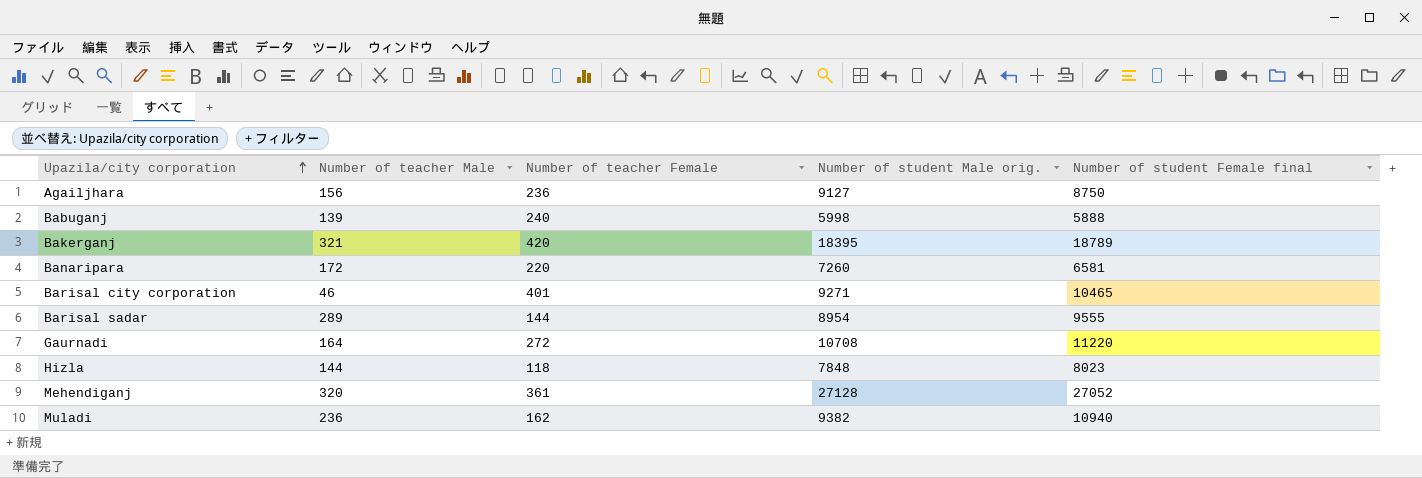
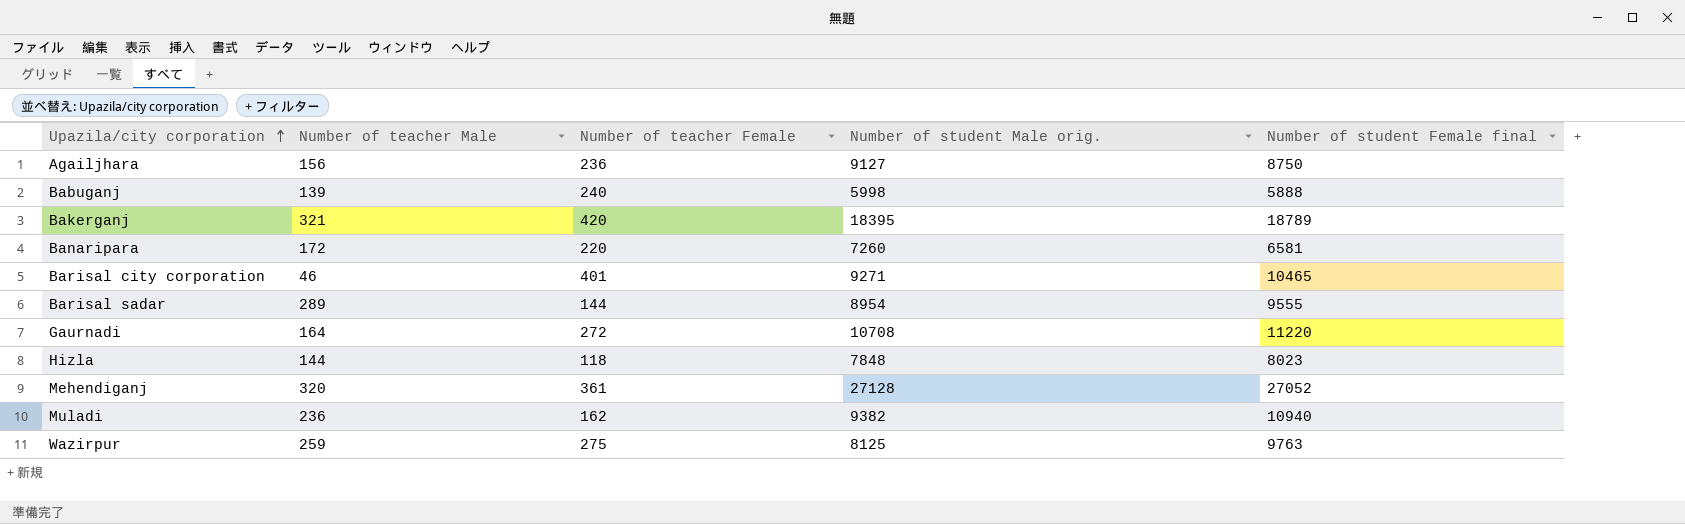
row Wazirpur: none -> 259 | 275 | 8125 | 9763

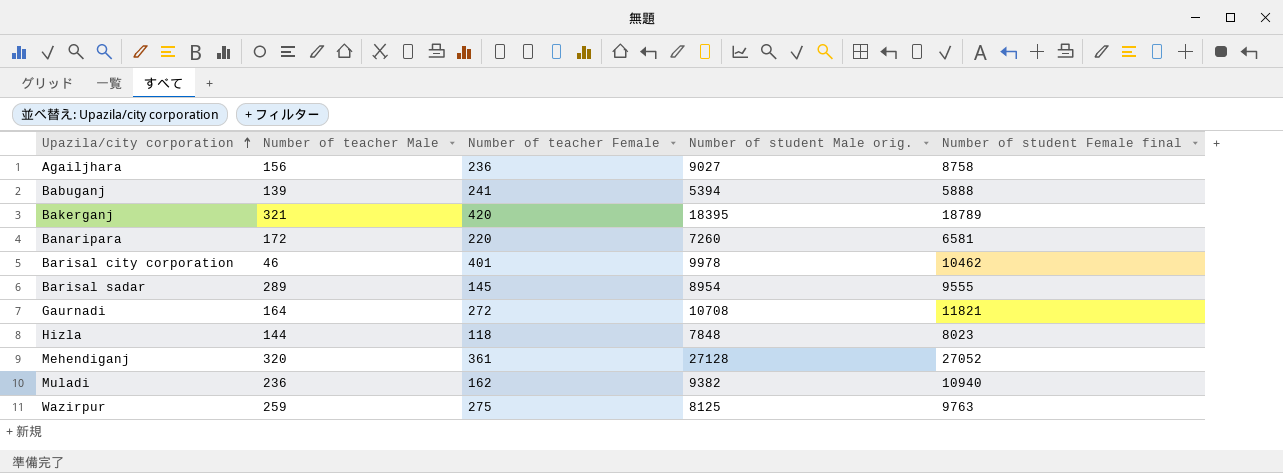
Agailjhara | Number of student Male orig.: 9127 -> 9027
Agailjhara | Number of student Female final: 8750 -> 8758
Babuganj | Number of teacher Female: 240 -> 241
Babuganj | Number of student Male orig.: 5998 -> 5394
Barisal city corporation | Number of student Male orig.: 9271 -> 9978
Barisal city corporation | Number of student Female final: 10465 -> 10462
Barisal sadar | Number of teacher Female: 144 -> 145
Gaurnadi | Number of student Female final: 11220 -> 11821

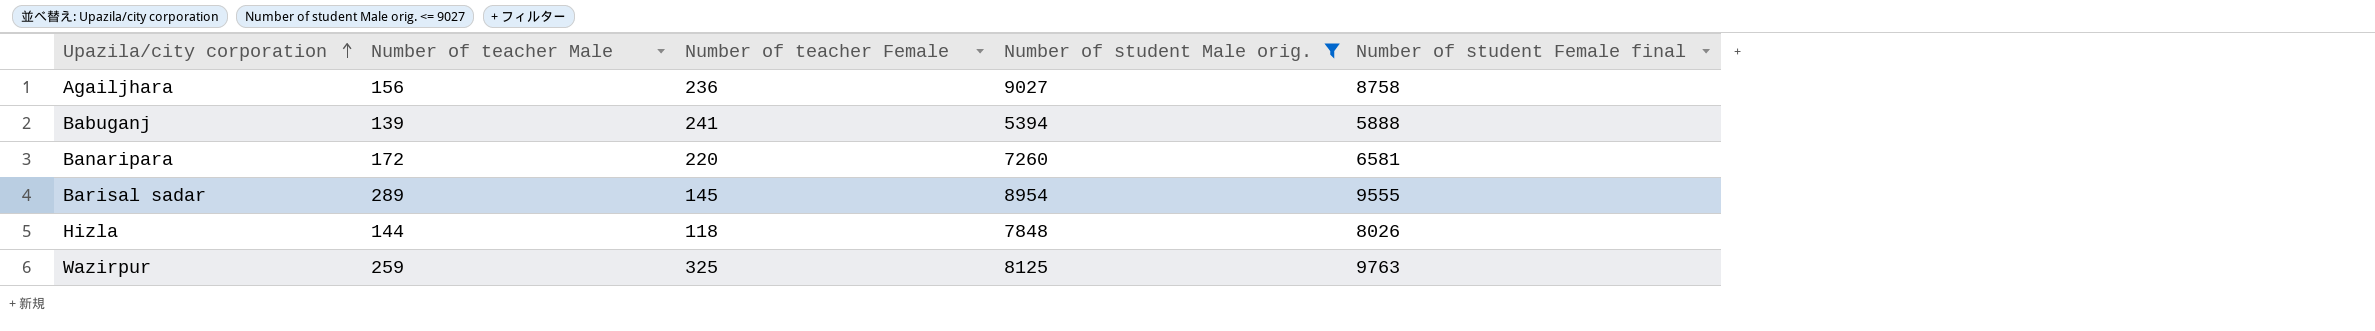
filter: none -> Number of student Male orig. <= 9027
Hizla | Number of student Female final: 8023 -> 8026
Wazirpur | Number of teacher Female: 275 -> 325

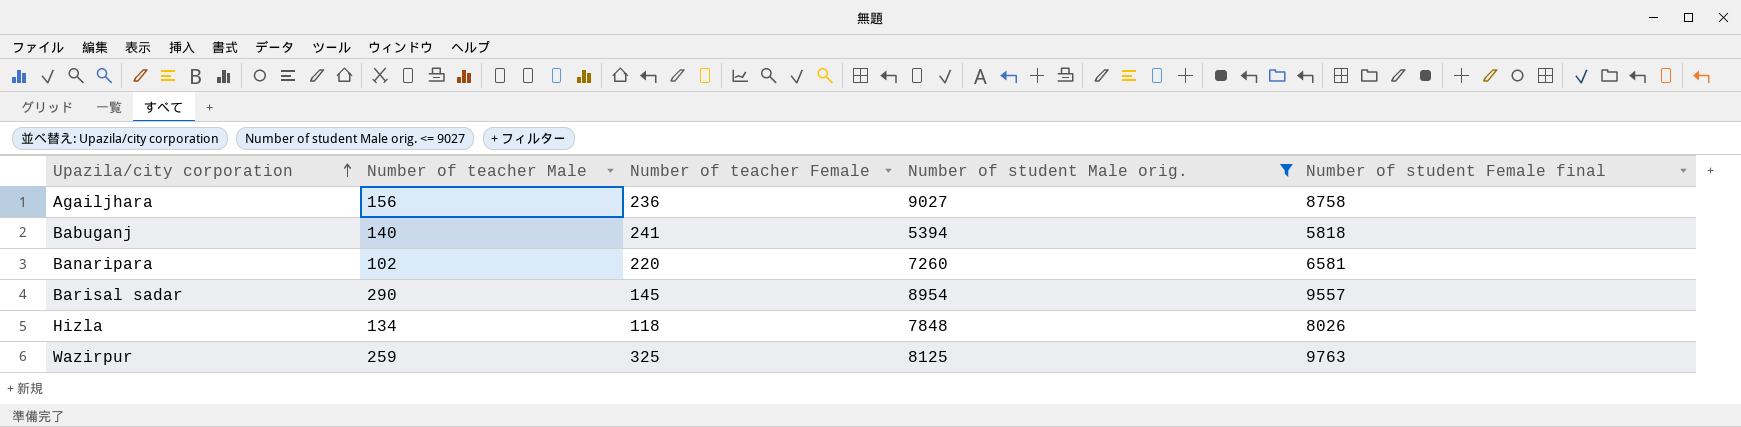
Babuganj | Number of teacher Male: 139 -> 140
Babuganj | Number of student Female final: 5888 -> 5818
Banaripara | Number of teacher Male: 172 -> 102
Barisal sadar | Number of teacher Male: 289 -> 290
Barisal sadar | Number of student Female final: 9555 -> 9557
Hizla | Number of teacher Male: 144 -> 134

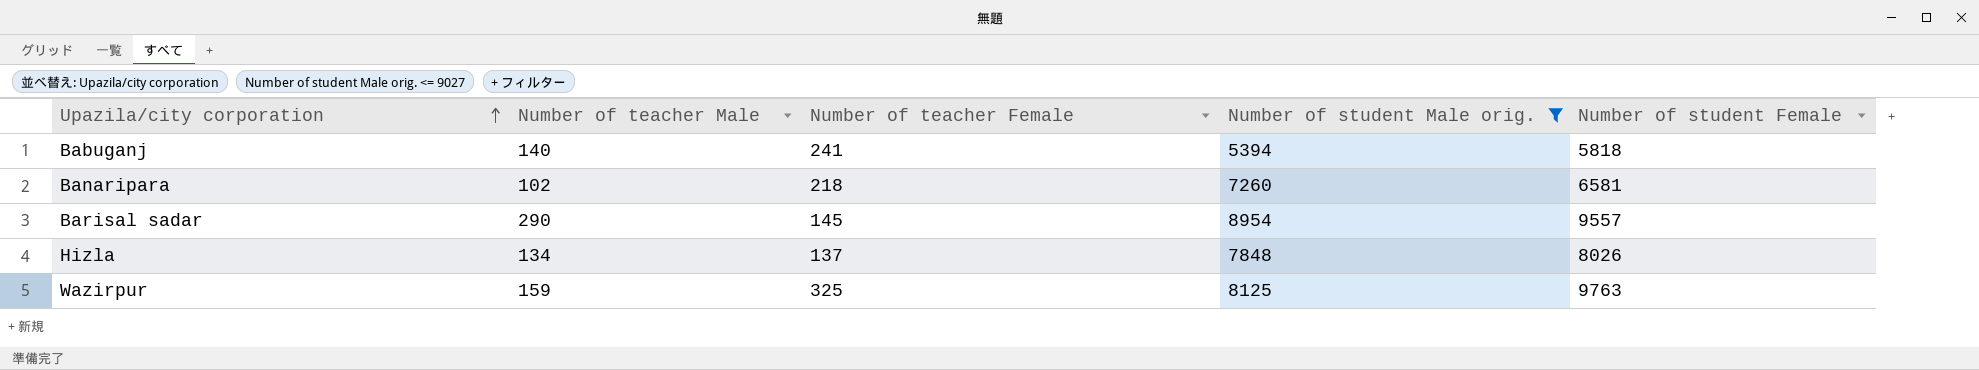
column name: Number of student Female final -> Number of student Female
row Agailjhara: 156 | 236 | 9027 | 8758 -> none
Banaripara | Number of teacher Female: 220 -> 218
Hizla | Number of teacher Female: 118 -> 137
Wazirpur | Number of teacher Male: 259 -> 159

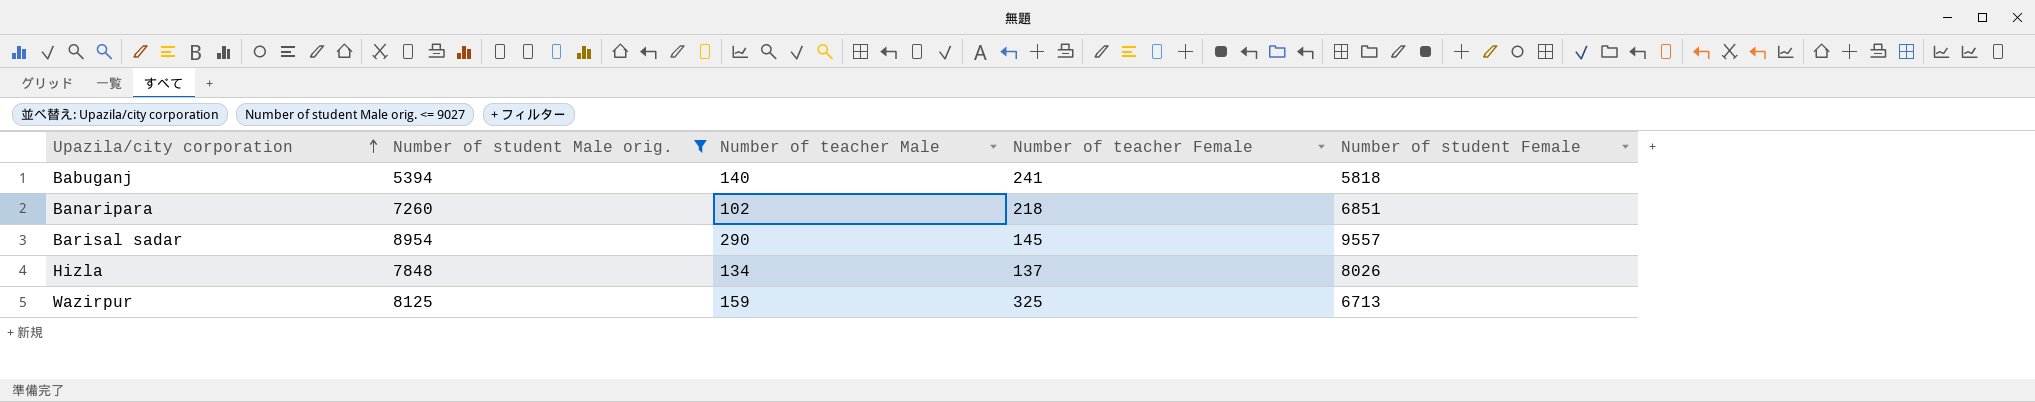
column Number of student Male orig. | position: 4 -> 2
Banaripara | Number of student Female: 6581 -> 6851
Wazirpur | Number of student Female: 9763 -> 6713

